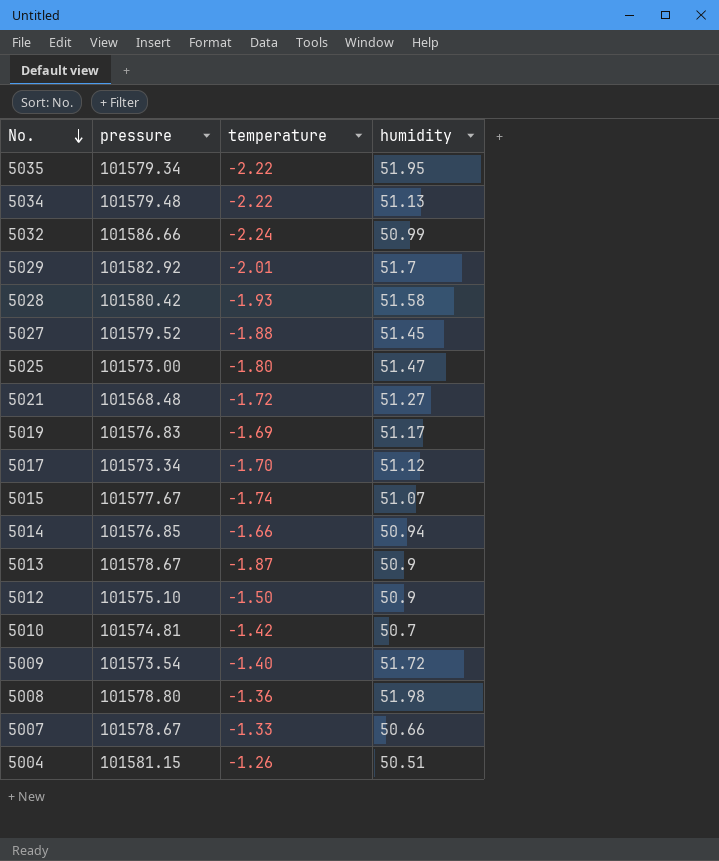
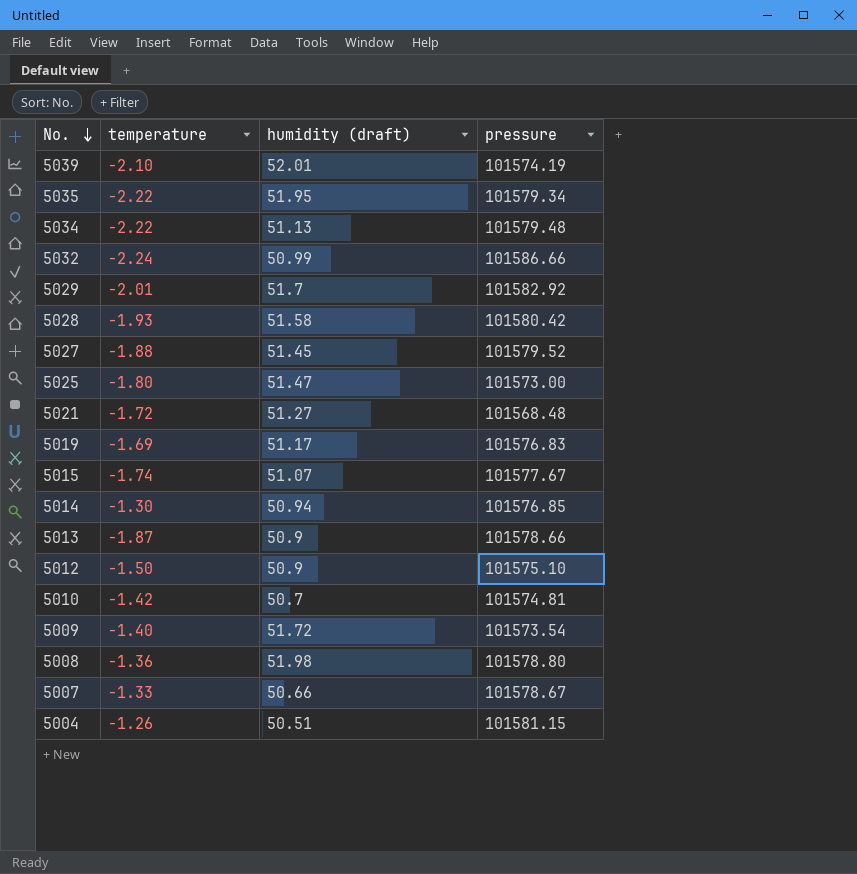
column name: humidity -> humidity (draft)
column pressure | position: 2 -> 4
row 5017: 101573.34 | -1.70 | 51.12 -> none
row 5039: none -> -2.10 | 52.01 | 101574.19
5014 | temperature: -1.66 -> -1.30
5013 | pressure: 101578.67 -> 101578.66

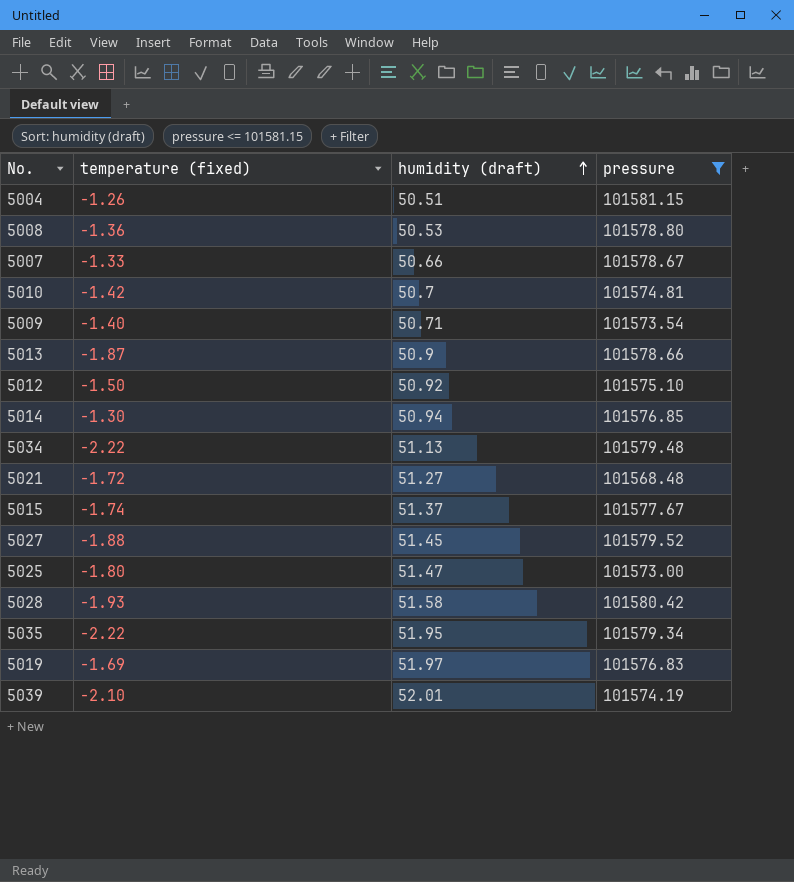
filter: none -> pressure <= 101581.15
row order: No. descending -> humidity (draft) ascending
column name: temperature -> temperature (fixed)
5008 | humidity (draft): 51.98 -> 50.53
5009 | humidity (draft): 51.72 -> 50.71
5012 | humidity (draft): 50.9 -> 50.92
5015 | humidity (draft): 51.07 -> 51.37
5019 | humidity (draft): 51.17 -> 51.97

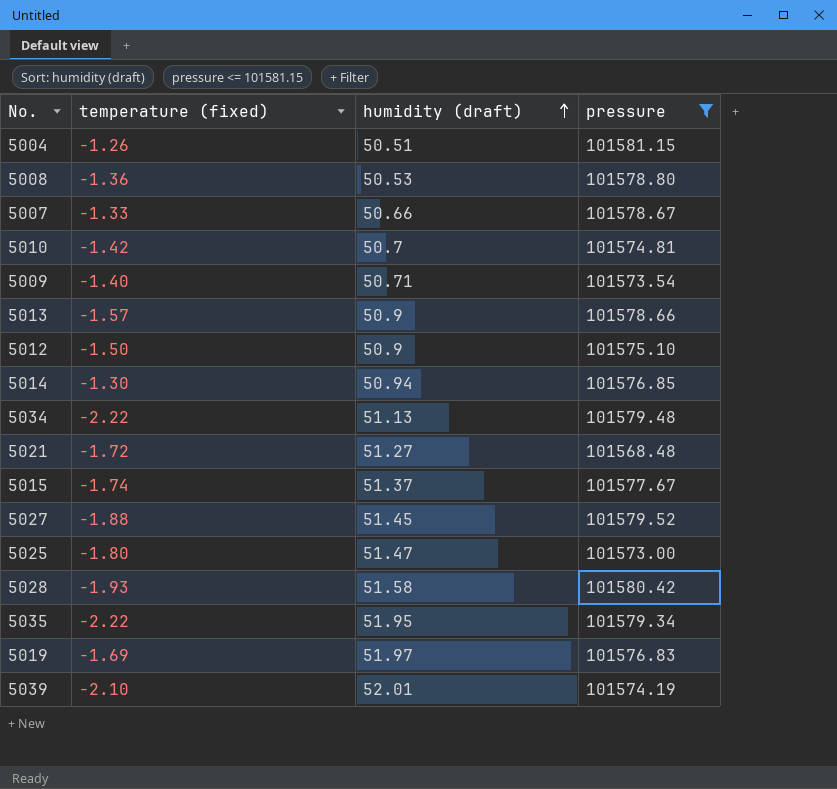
5013 | temperature (fixed): -1.87 -> -1.57
5012 | humidity (draft): 50.92 -> 50.9

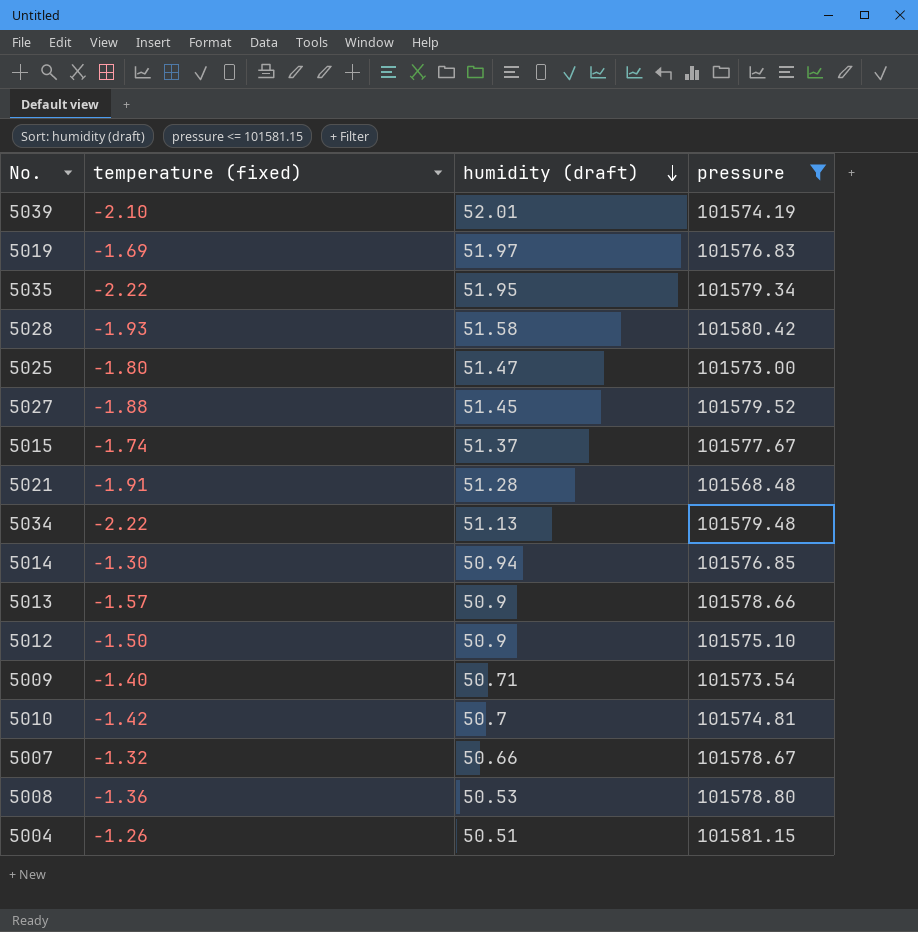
row order: humidity (draft) ascending -> humidity (draft) descending
5021 | temperature (fixed): -1.72 -> -1.91
5021 | humidity (draft): 51.27 -> 51.28
5007 | temperature (fixed): -1.33 -> -1.32

